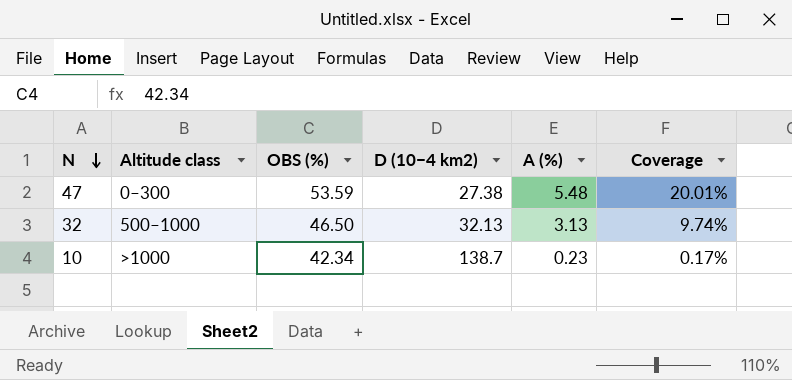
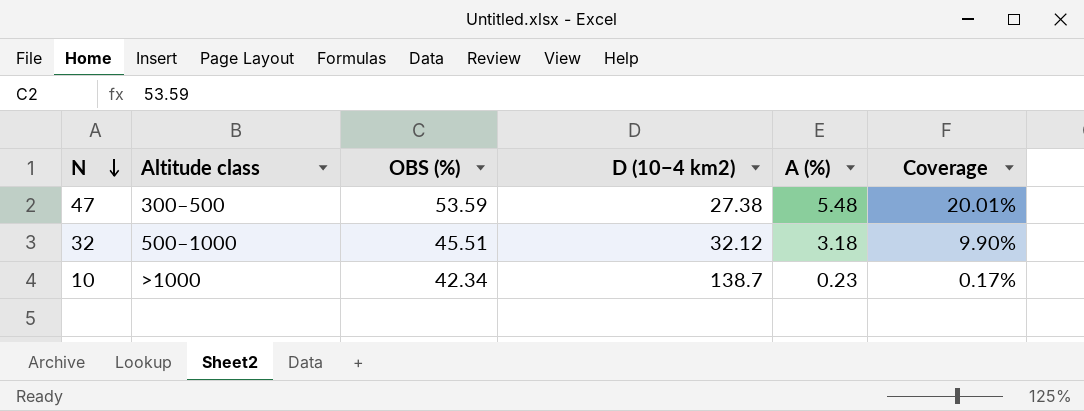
47 | Altitude class: 0–300 -> 300–500
32 | OBS (%): 46.50 -> 45.51
32 | D (10−4 km2): 32.13 -> 32.12
32 | A (%): 3.13 -> 3.18
32 | Coverage: 9.74% -> 9.90%

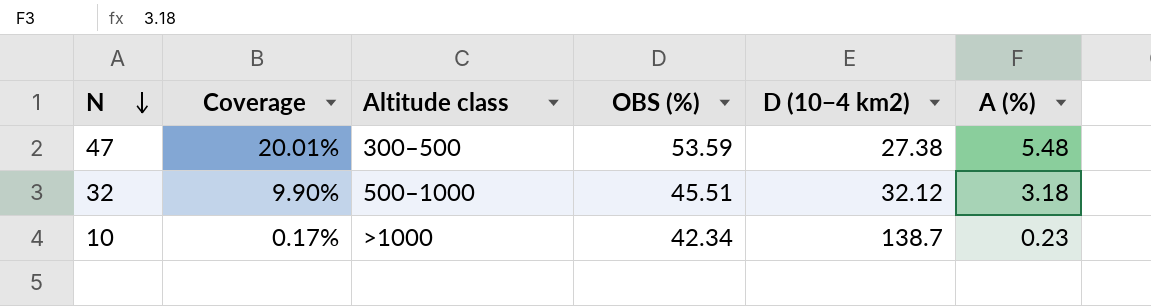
column Coverage | position: 6 -> 2

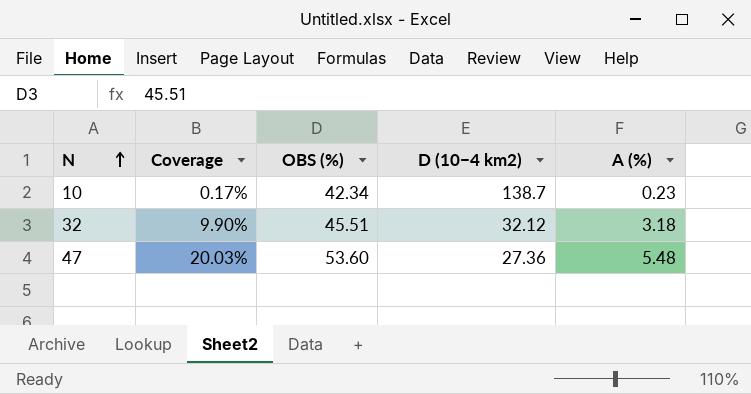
row order: N descending -> N ascending
column Altitude class | position: 3 -> none
47 | Coverage: 20.01% -> 20.03%
47 | OBS (%): 53.59 -> 53.60
47 | D (10−4 km2): 27.38 -> 27.36

